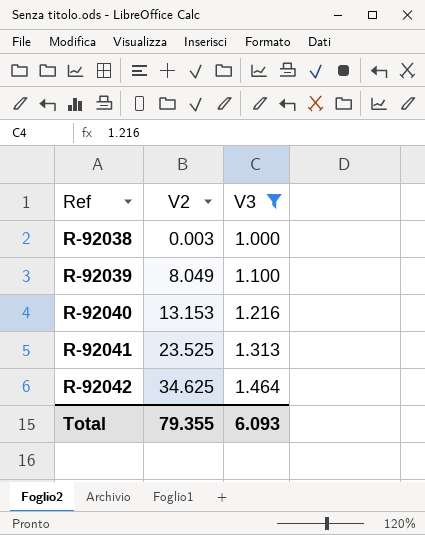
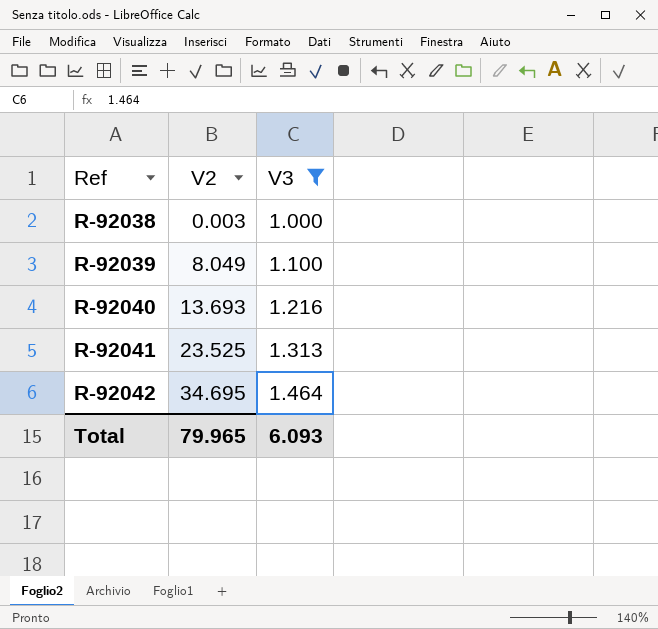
R-92040 | V2: 13.153 -> 13.693
R-92042 | V2: 34.625 -> 34.695
Total | V2: 79.355 -> 79.965

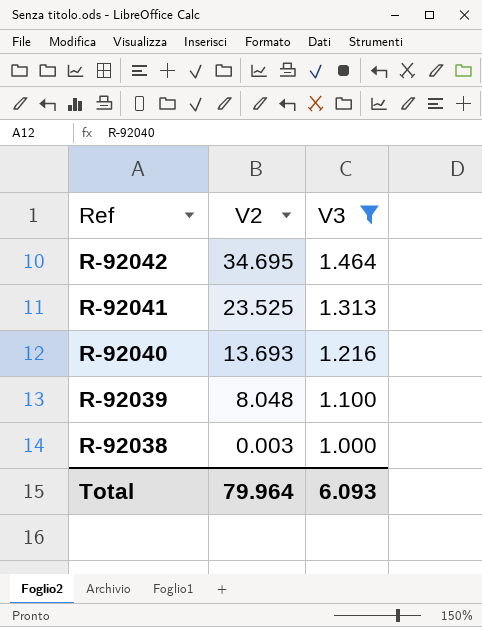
row order: Ref ascending -> Ref descending
R-92039 | V2: 8.049 -> 8.048
Total | V2: 79.965 -> 79.964

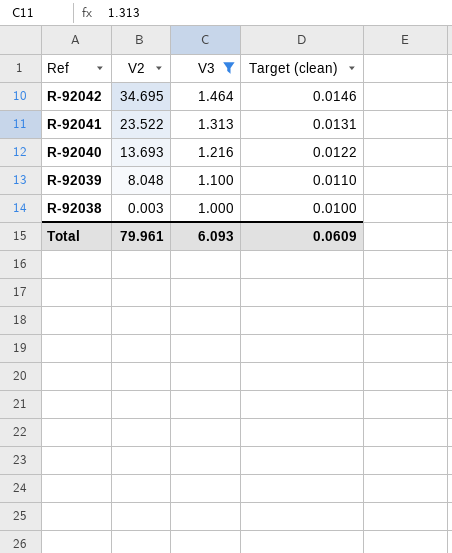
column Target (clean) | formula: none -> [V3] * 0.01
R-92041 | V2: 23.525 -> 23.522
Total | V2: 79.964 -> 79.961

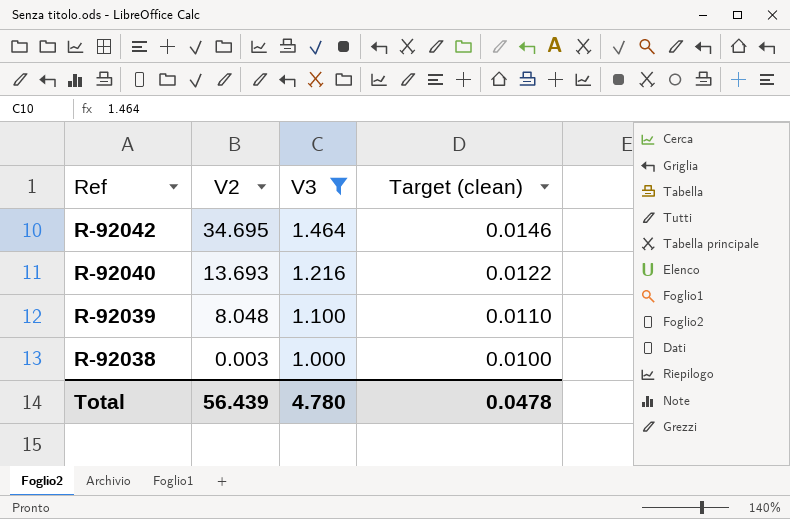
row R-92041: 23.522 | 1.313 | 0.0131 -> none
Total | V2: 79.961 -> 56.439
Total | V3: 6.093 -> 4.780
Total | Target (clean): 0.0609 -> 0.0478

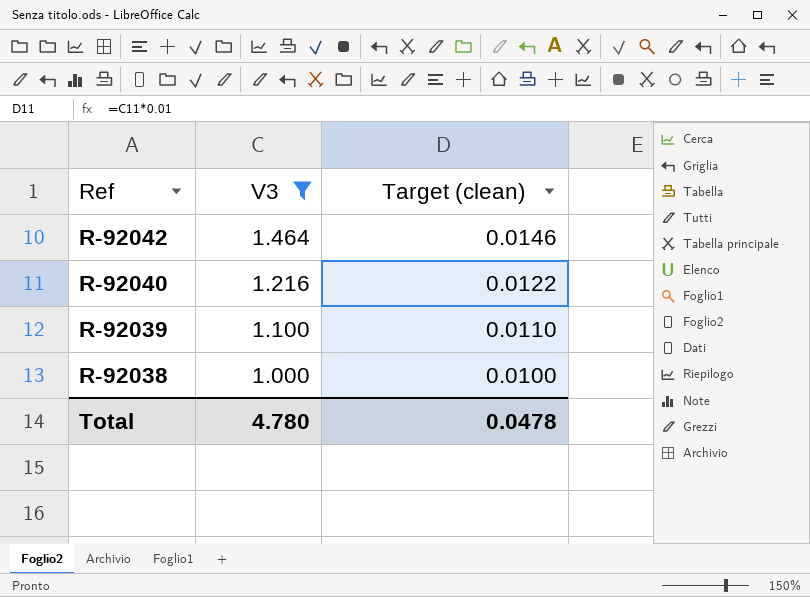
column V2 | position: 2 -> none

